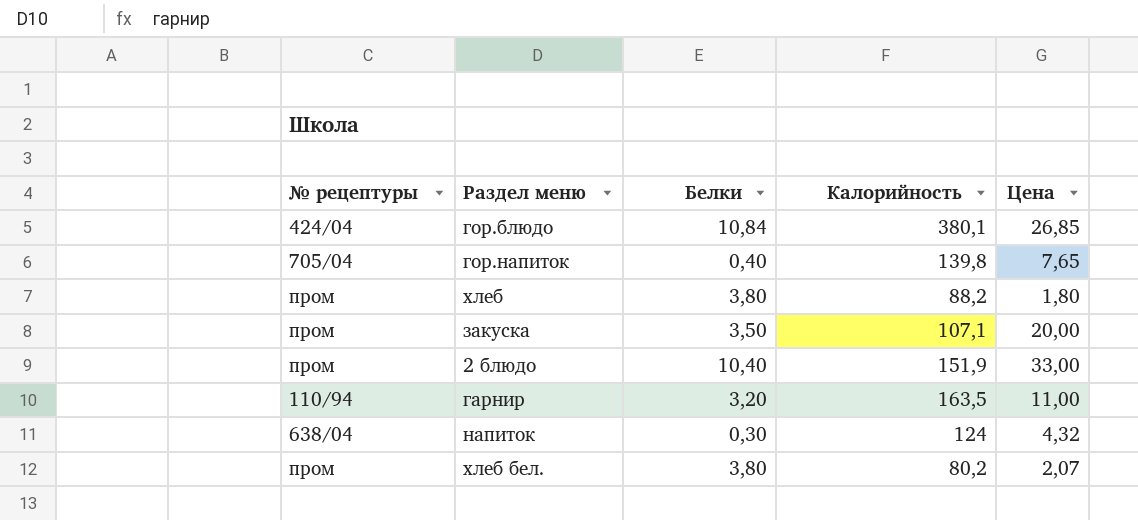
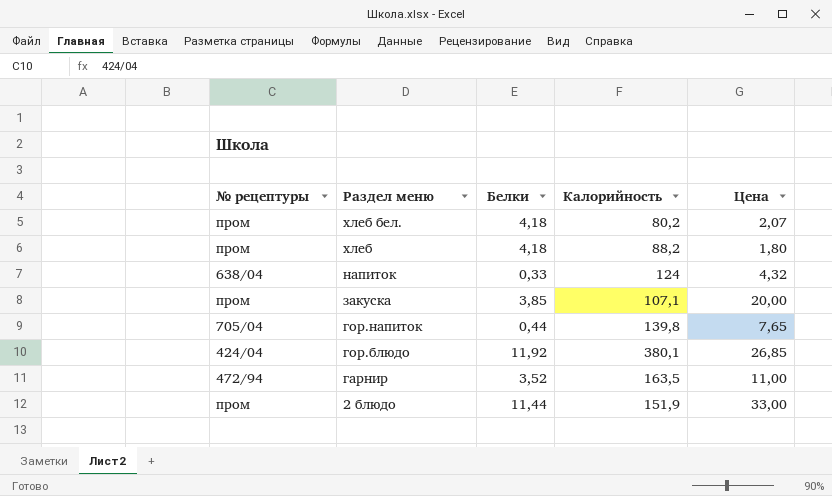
row order: none -> Раздел меню descending
хлеб бел. | Белки: 3,80 -> 4,18
хлеб | Белки: 3,80 -> 4,18
напиток | Белки: 0,30 -> 0,33
закуска | Белки: 3,50 -> 3,85
гор.напиток | Белки: 0,40 -> 0,44
гор.блюдо | Белки: 10,84 -> 11,92
гарнир | № рецептуры: 110/94 -> 472/94
гарнир | Белки: 3,20 -> 3,52
2 блюдо | Белки: 10,40 -> 11,44

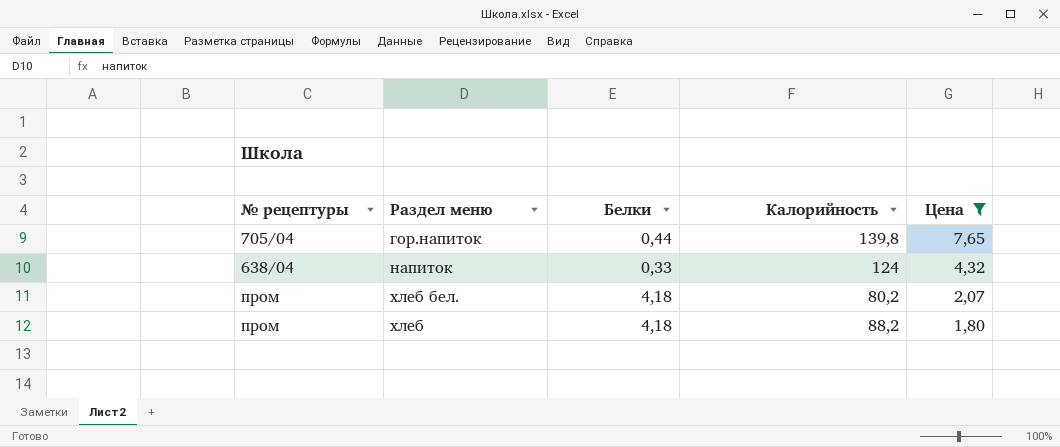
filter: none -> Цена <= 7,65
row order: Раздел меню descending -> Цена descending

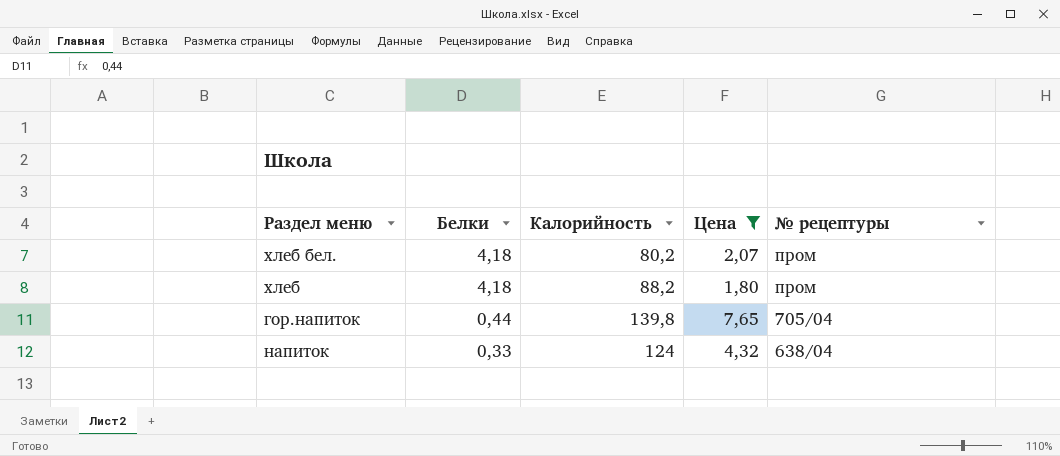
row order: Цена descending -> Белки descending
column № рецептуры | position: 1 -> 5

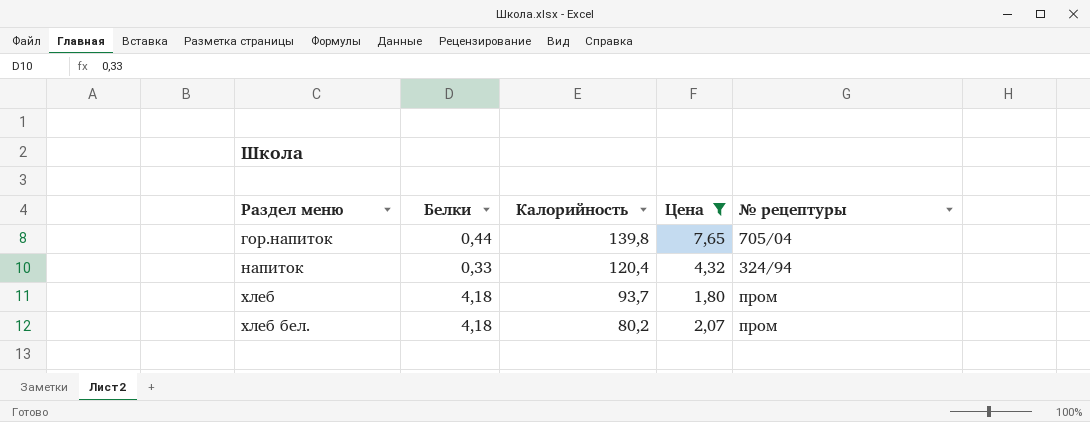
row order: Белки descending -> Раздел меню ascending
напиток | Калорийность: 124 -> 120,4
напиток | № рецептуры: 638/04 -> 324/94
хлеб | Калорийность: 88,2 -> 93,7

